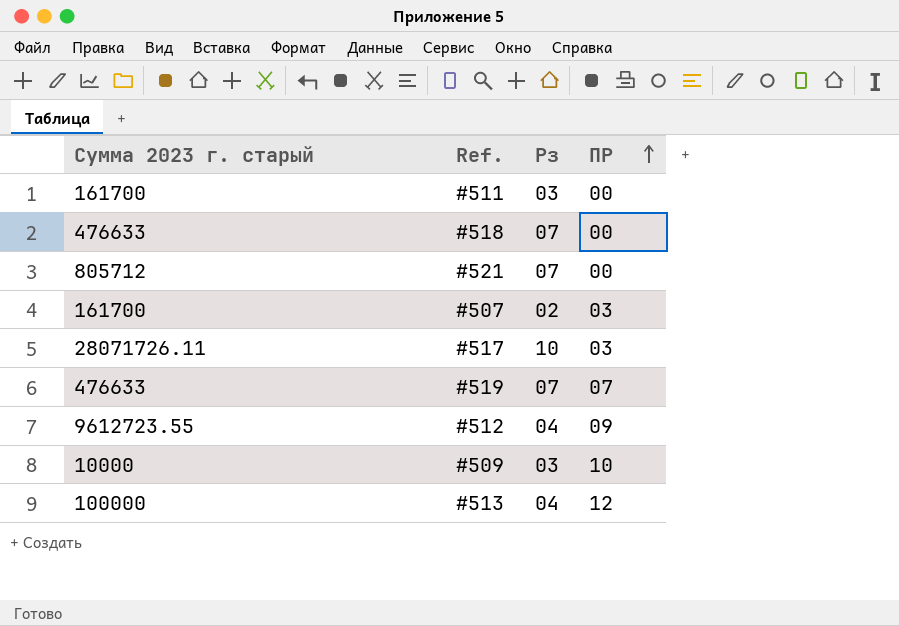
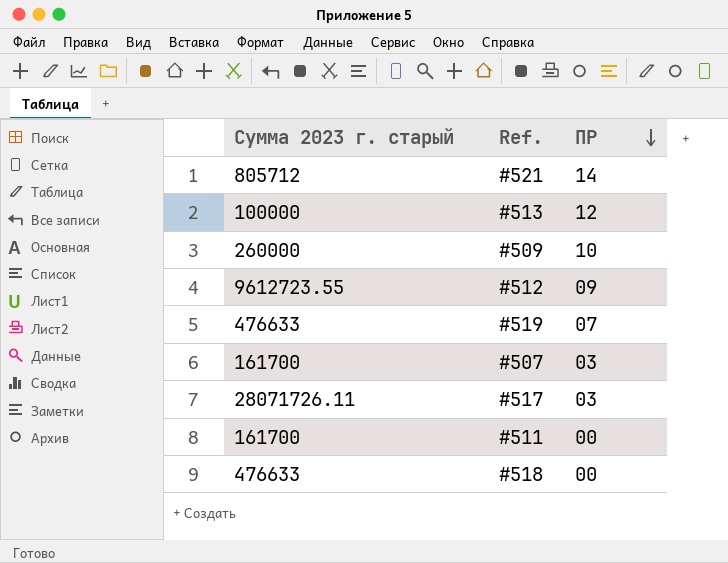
row order: ПР ascending -> ПР descending
column Рз | position: 3 -> none
#521 | ПР: 00 -> 14
#509 | Сумма 2023 г. старый: 10000 -> 260000

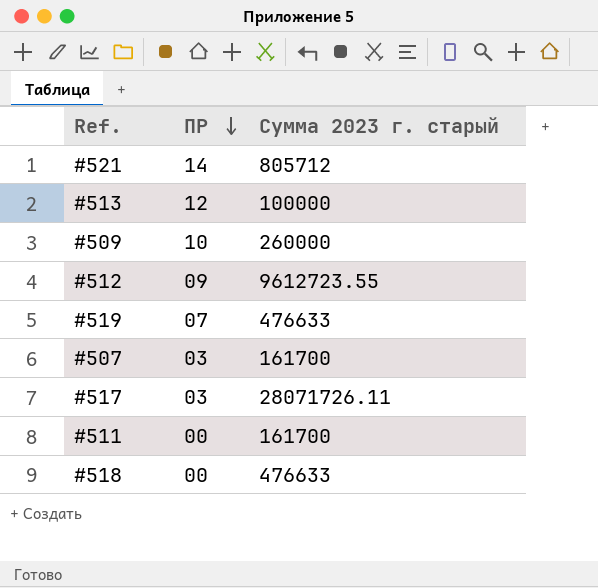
column Сумма 2023 г. старый | position: 1 -> 3

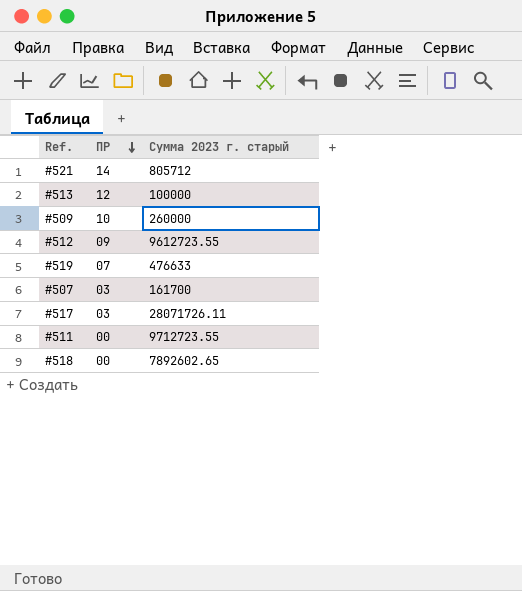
#511 | Сумма 2023 г. старый: 161700 -> 9712723.55
#518 | Сумма 2023 г. старый: 476633 -> 7892602.65

